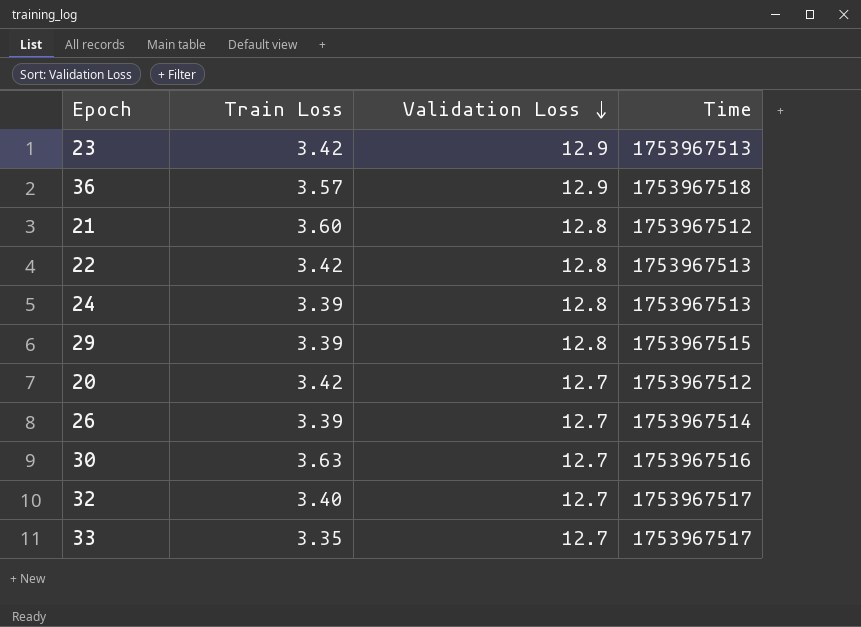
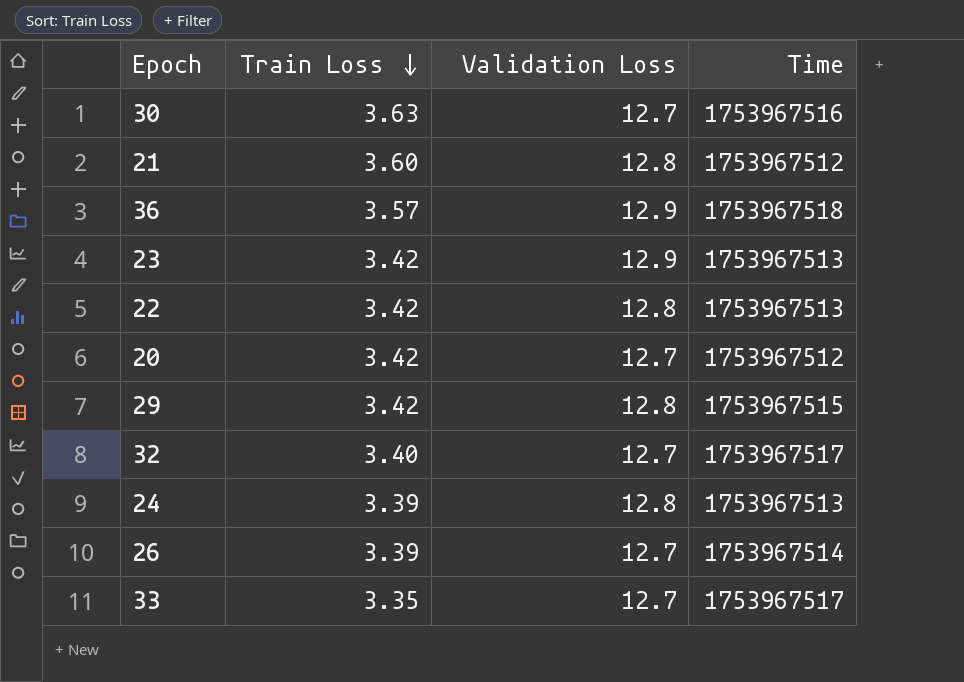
row order: Validation Loss descending -> Train Loss descending
29 | Train Loss: 3.39 -> 3.42

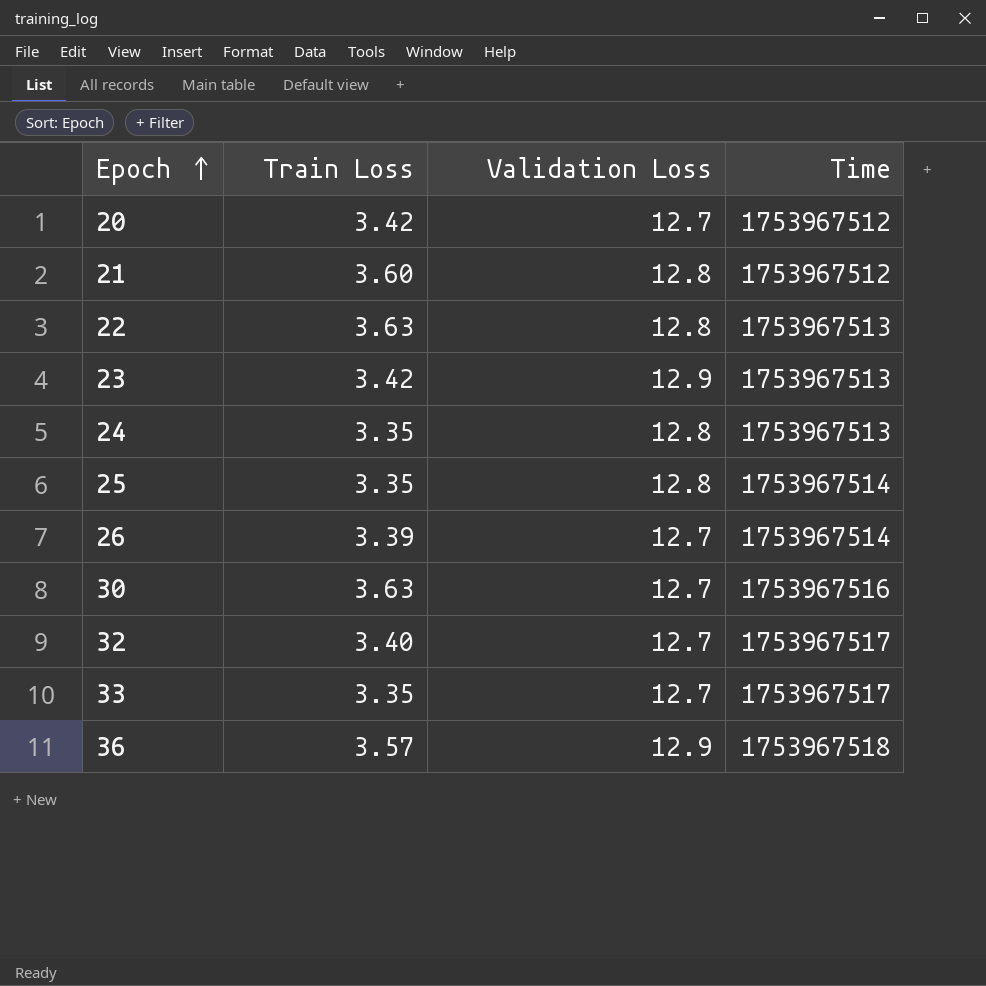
row order: Train Loss descending -> Epoch ascending
row 29: 3.42 | 12.8 | 1753967515 -> none
22 | Train Loss: 3.42 -> 3.63
24 | Train Loss: 3.39 -> 3.35
row 25: none -> 3.35 | 12.8 | 1753967514

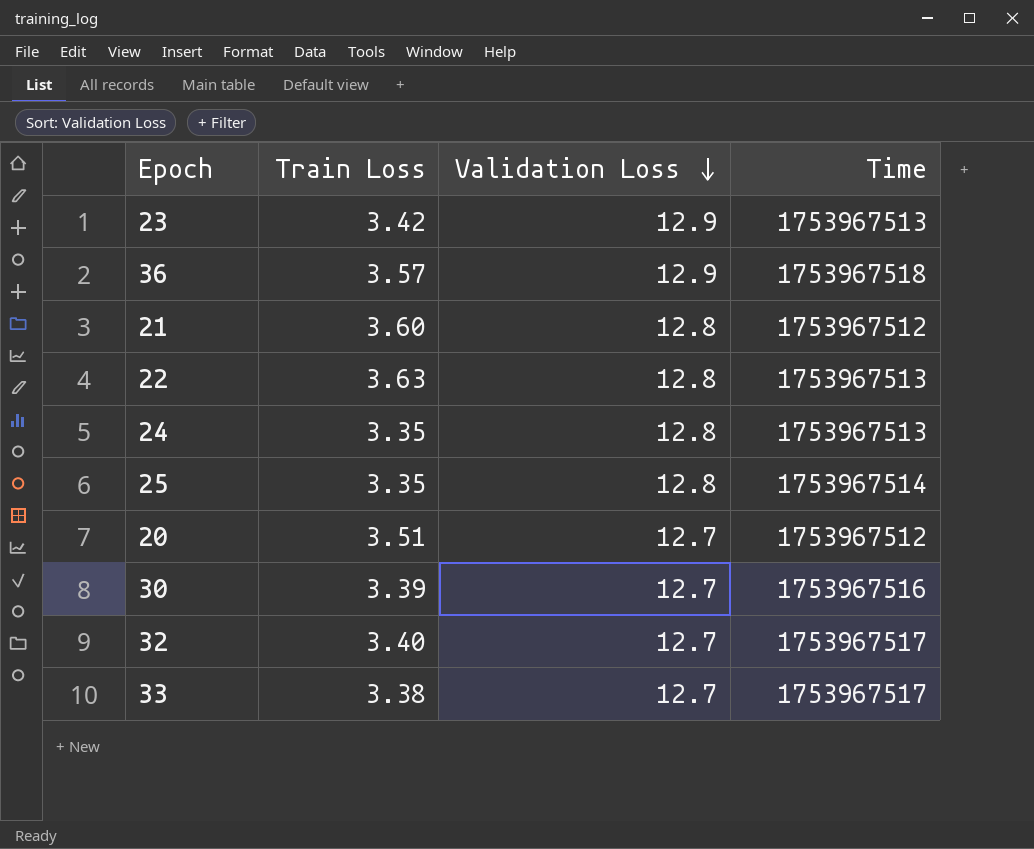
row order: Epoch ascending -> Validation Loss descending
row 26: 3.39 | 12.7 | 1753967514 -> none
20 | Train Loss: 3.42 -> 3.51
30 | Train Loss: 3.63 -> 3.39
33 | Train Loss: 3.35 -> 3.38

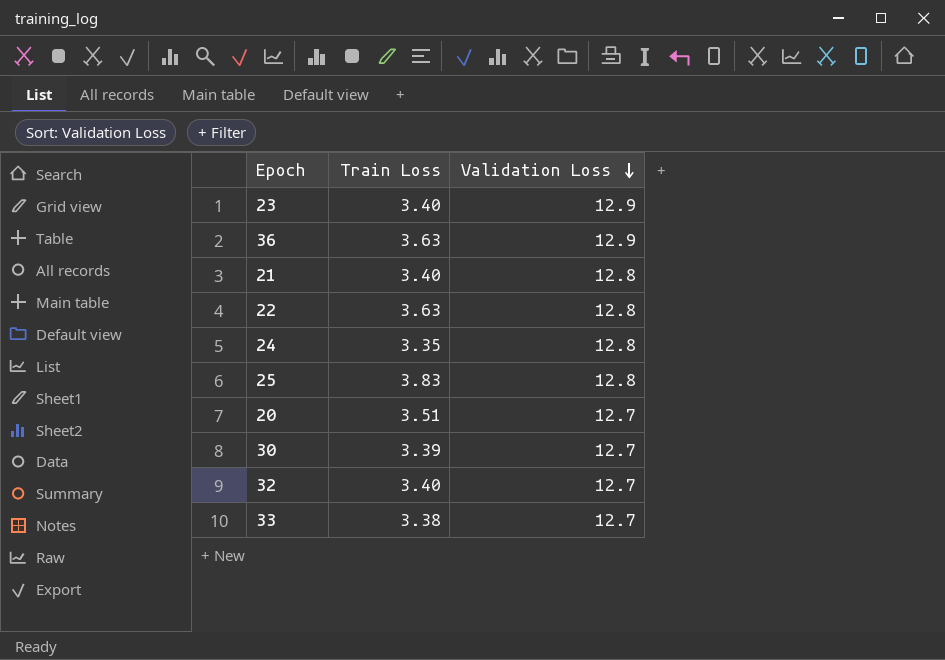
column Time | position: 4 -> none
23 | Train Loss: 3.42 -> 3.40
36 | Train Loss: 3.57 -> 3.63
21 | Train Loss: 3.60 -> 3.40
25 | Train Loss: 3.35 -> 3.83

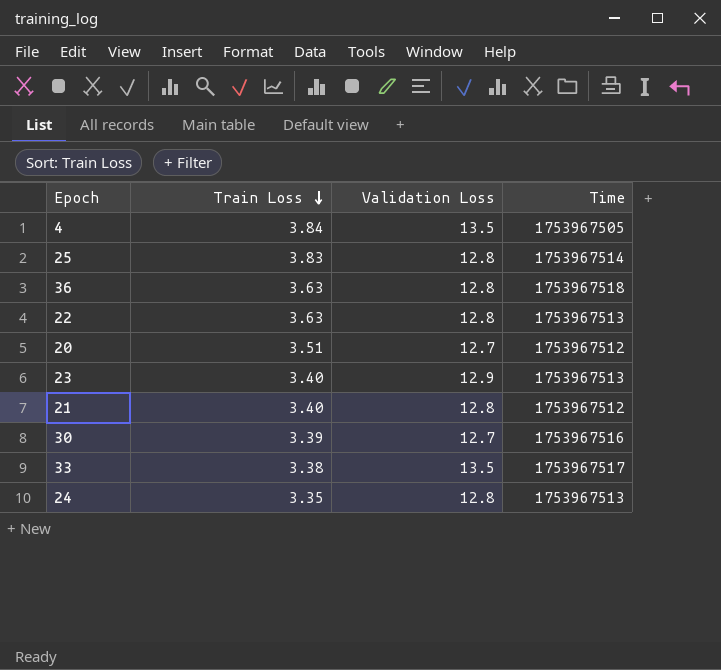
row order: Validation Loss descending -> Train Loss descending
column Time | position: none -> 4
row 32: 3.40 | 12.7 -> none
row 4: none -> 3.84 | 13.5 | 1753967505
36 | Validation Loss: 12.9 -> 12.8
33 | Validation Loss: 12.7 -> 13.5

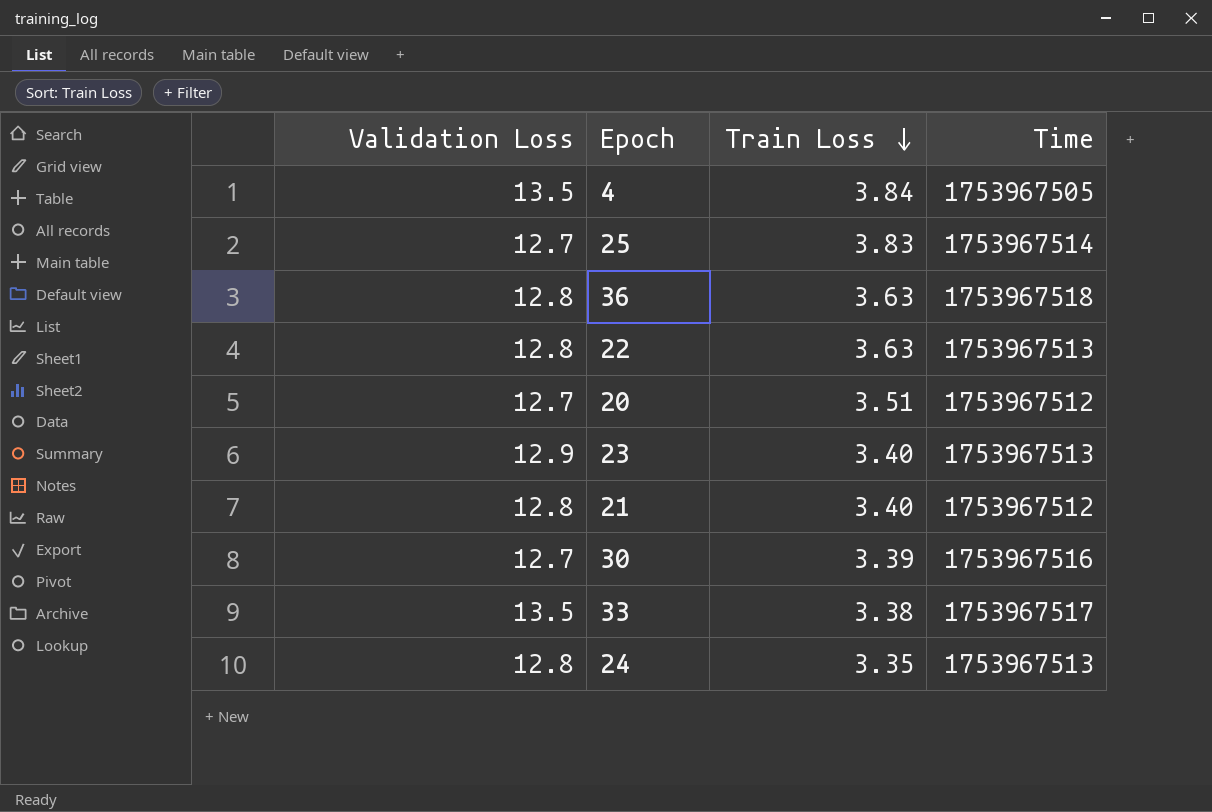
column Validation Loss | position: 3 -> 1
25 | Validation Loss: 12.8 -> 12.7

